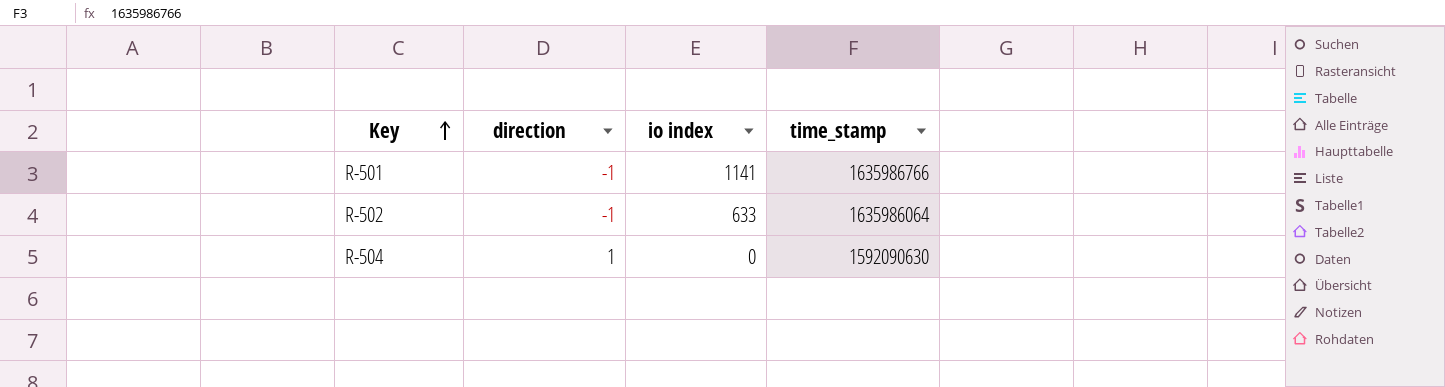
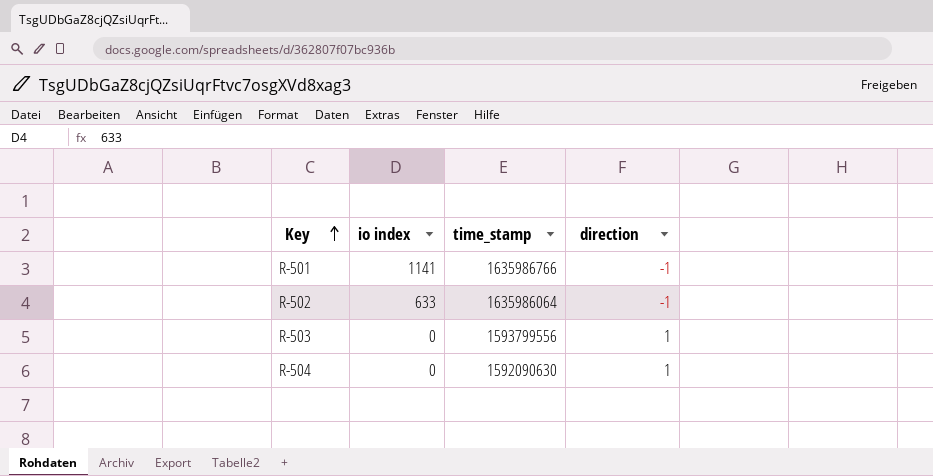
column direction | position: 2 -> 4
row R-503: none -> 0 | 1593799556 | 1

